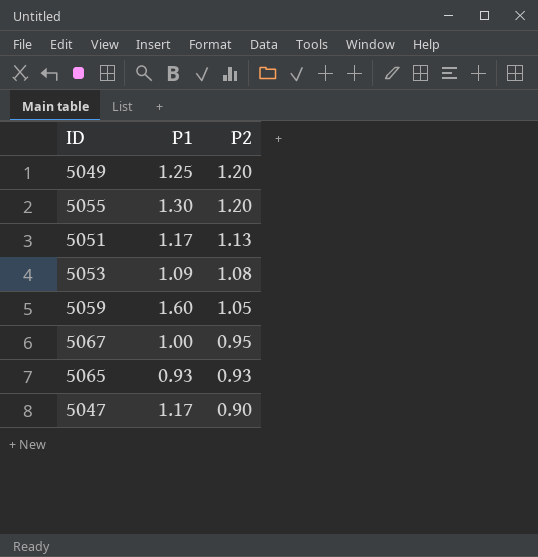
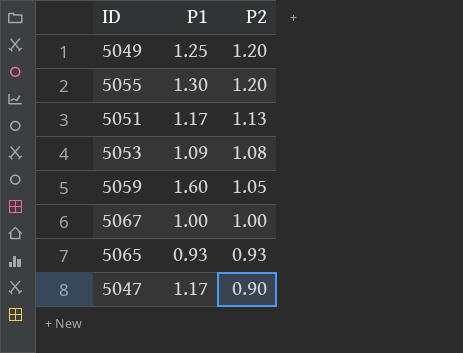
5067 | P2: 0.95 -> 1.00

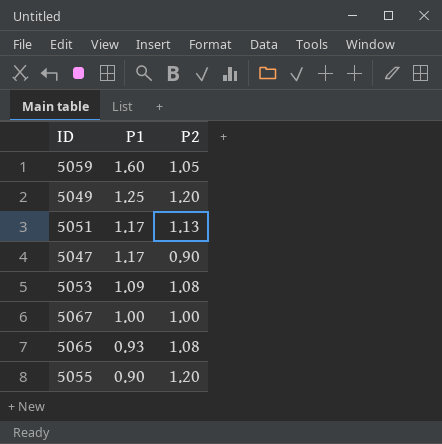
row order: P2 descending -> P1 descending
5065 | P2: 0.93 -> 1.08
5055 | P1: 1.30 -> 0.90

